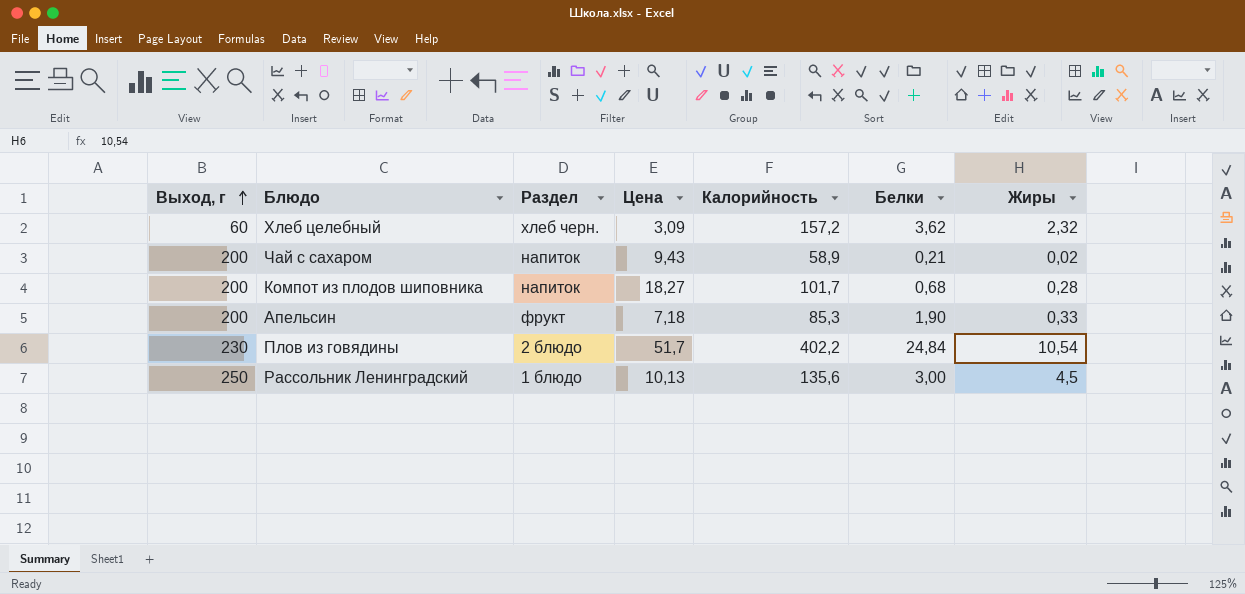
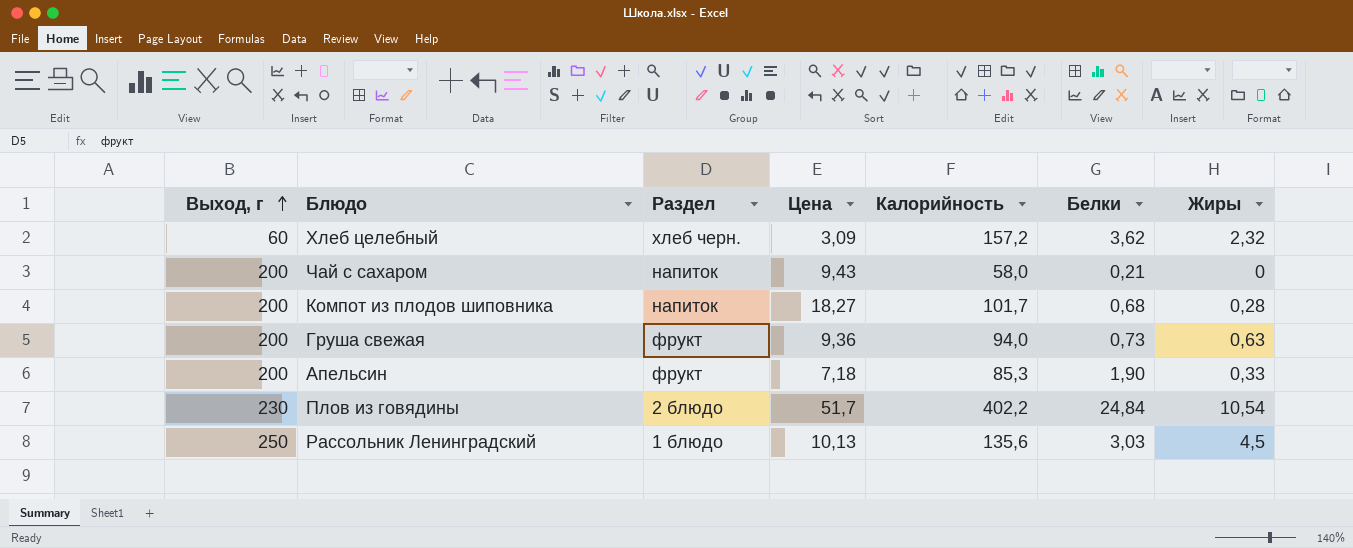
Чай с сахаром | Калорийность: 58,9 -> 58,0
Чай с сахаром | Жиры: 0,02 -> 0
row Груша свежая: none -> 200 | фрукт | 9,36 | 94,0 | 0,73 | 0,63
Рассольник Ленинградский | Белки: 3,00 -> 3,03

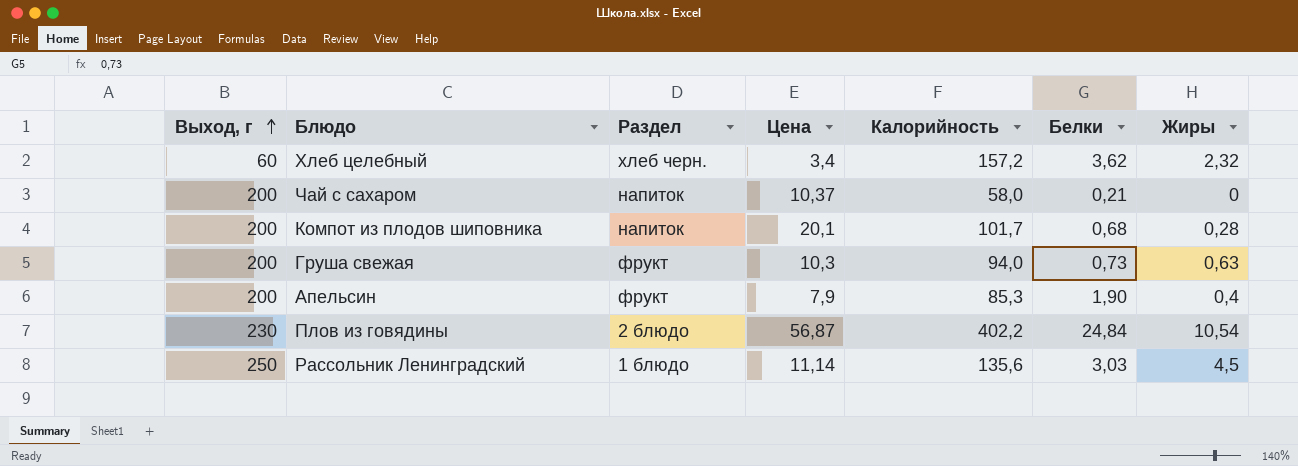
Хлеб целебный | Цена: 3,09 -> 3,4
Чай с сахаром | Цена: 9,43 -> 10,37
Компот из плодов шиповника | Цена: 18,27 -> 20,1
Груша свежая | Цена: 9,36 -> 10,3
Апельсин | Цена: 7,18 -> 7,9
Апельсин | Жиры: 0,33 -> 0,4
Плов из говядины | Цена: 51,7 -> 56,87
Рассольник Ленинградский | Цена: 10,13 -> 11,14

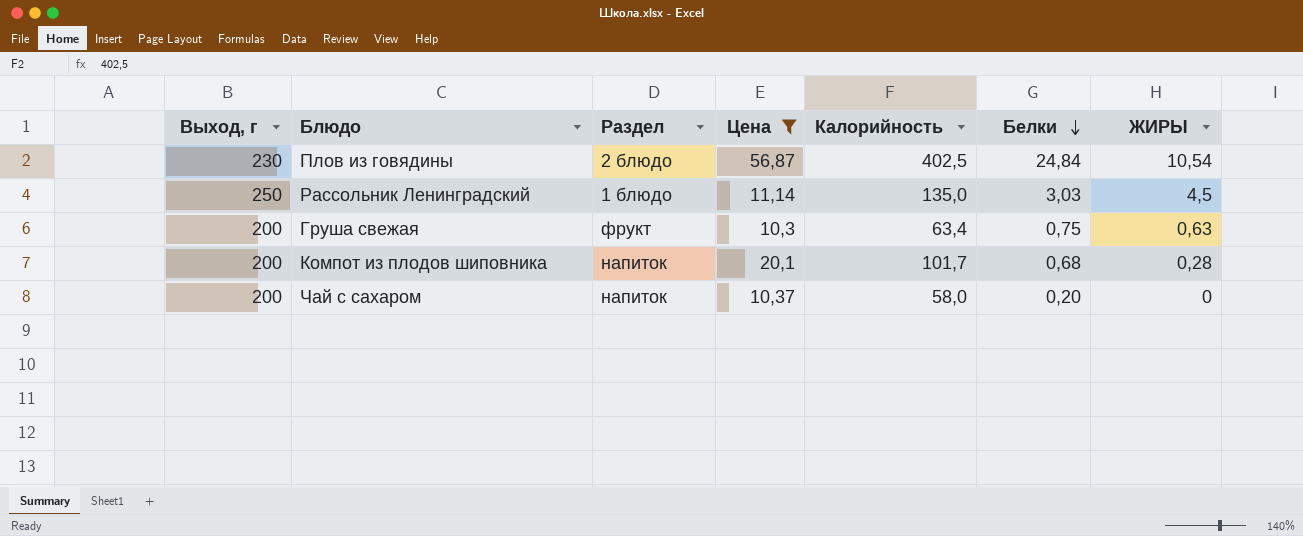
filter: none -> Цена >= 10,3
row order: Выход, г ascending -> Белки descending
column name: Жиры -> ЖИРЫ
Плов из говядины | Калорийность: 402,2 -> 402,5
Рассольник Ленинградский | Калорийность: 135,6 -> 135,0
Груша свежая | Калорийность: 94,0 -> 63,4
Груша свежая | Белки: 0,73 -> 0,75
Чай с сахаром | Белки: 0,21 -> 0,20

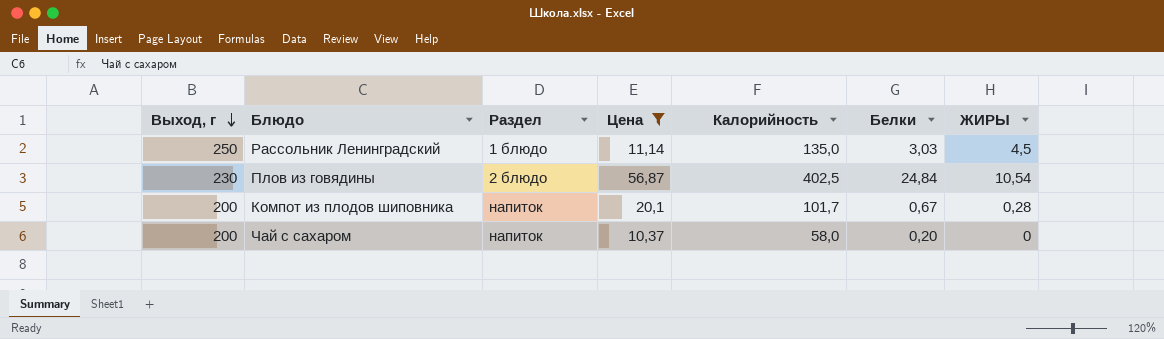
row order: Белки descending -> Выход, г descending
row Груша свежая: 200 | фрукт | 10,3 | 63,4 | 0,75 | 0,63 -> none
Компот из плодов шиповника | Белки: 0,68 -> 0,67

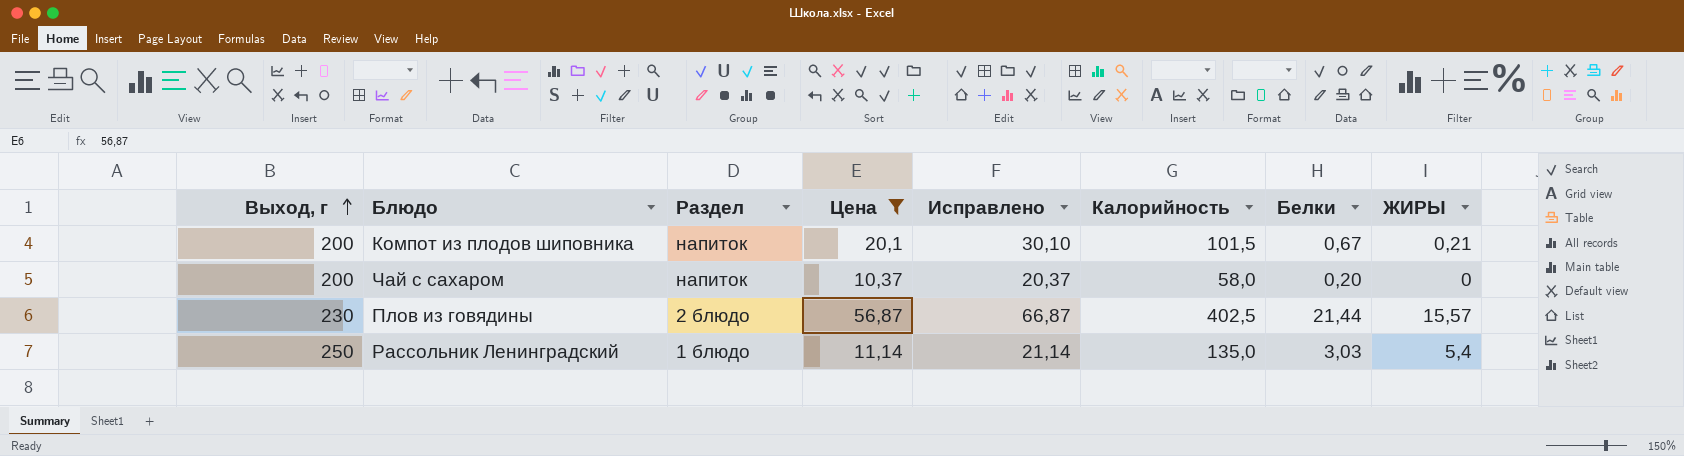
row order: Выход, г descending -> Выход, г ascending
column Исправлено | formula: none -> [Цена] + 10
Компот из плодов шиповника | Калорийность: 101,7 -> 101,5
Компот из плодов шиповника | ЖИРЫ: 0,28 -> 0,21
Плов из говядины | Белки: 24,84 -> 21,44
Плов из говядины | ЖИРЫ: 10,54 -> 15,57
Рассольник Ленинградский | ЖИРЫ: 4,5 -> 5,4

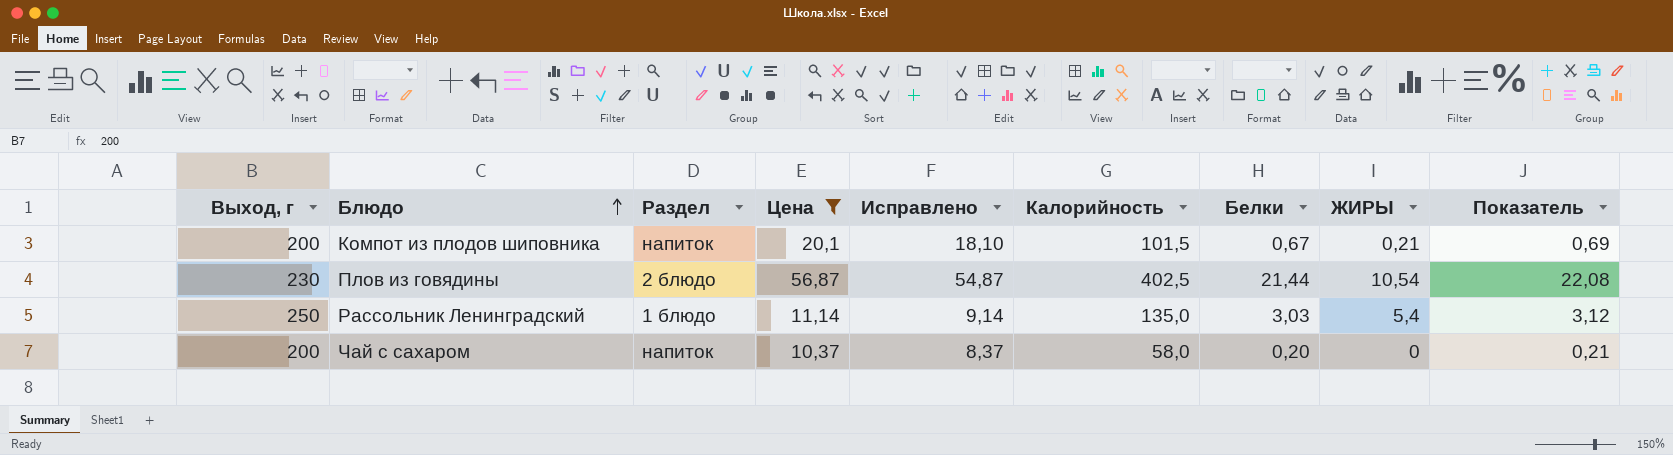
row order: Выход, г ascending -> Блюдо ascending
column Исправлено | formula: [Цена] + 10 -> [Цена] - 2
column Показатель | formula: none -> [Белки] * 1,03
Плов из говядины | ЖИРЫ: 15,57 -> 10,54

